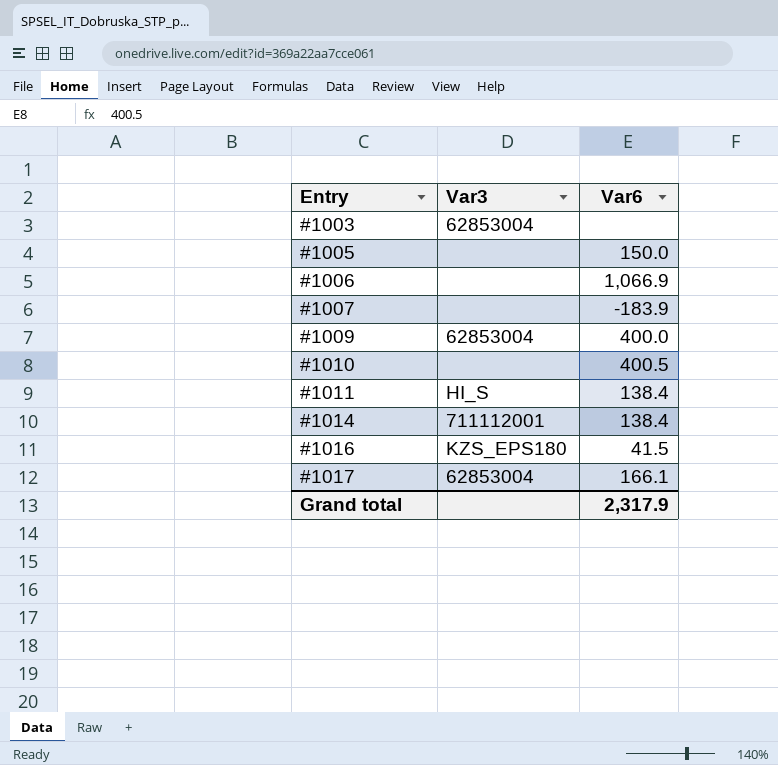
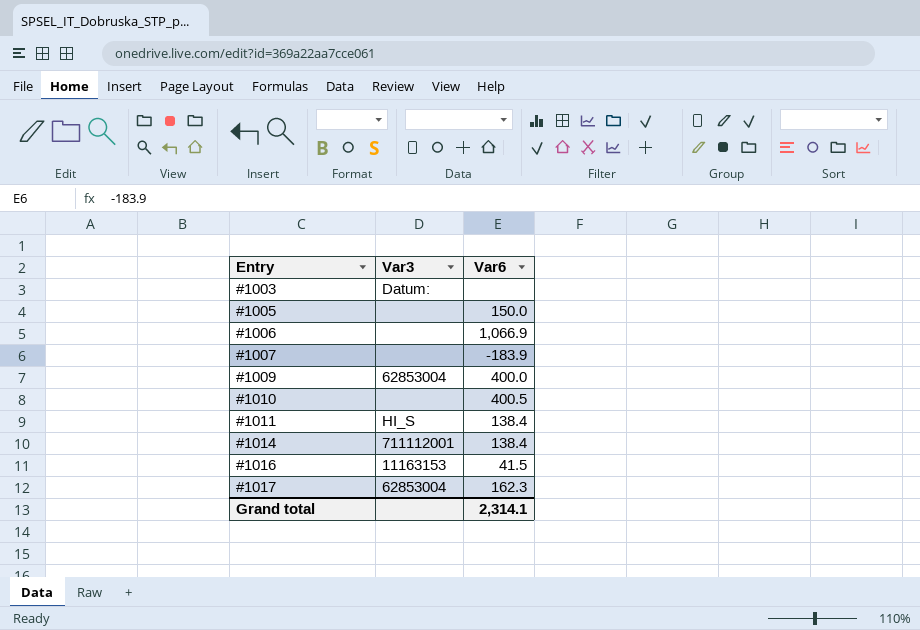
#1003 | Var3: 62853004 -> Datum:
#1016 | Var3: KZS_EPS180 -> 11163153
#1017 | Var6: 166.1 -> 162.3
Grand total | Var6: 2,317.9 -> 2,314.1

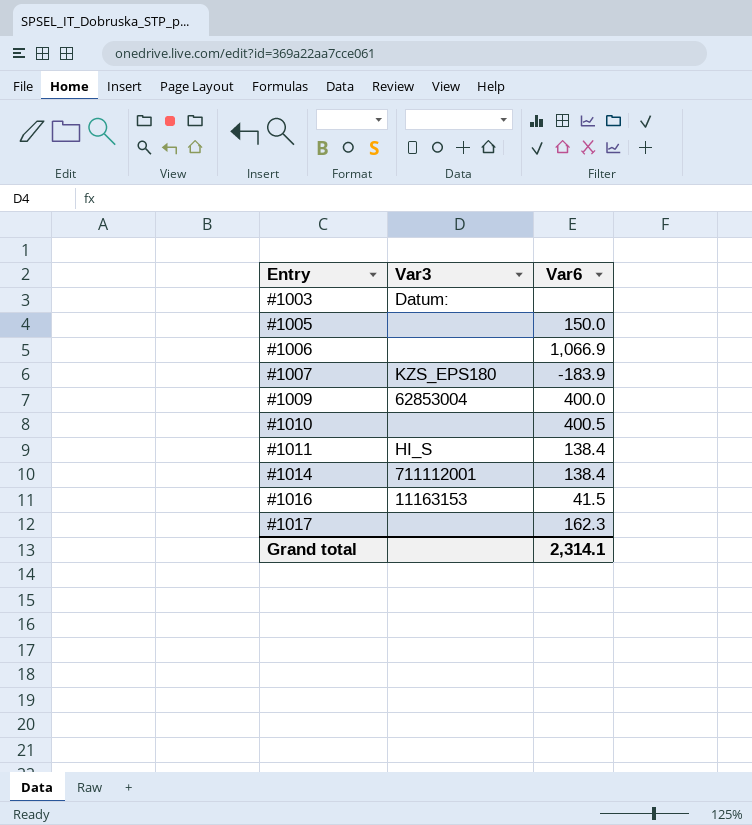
#1007 | Var3: none -> KZS_EPS180
#1017 | Var3: 62853004 -> none

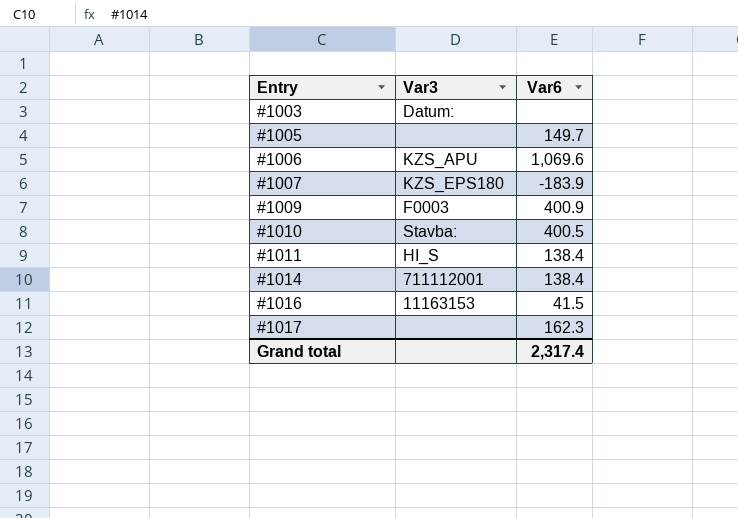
#1005 | Var6: 150.0 -> 149.7
#1006 | Var3: none -> KZS_APU
#1006 | Var6: 1,066.9 -> 1,069.6
#1009 | Var3: 62853004 -> F0003
#1009 | Var6: 400.0 -> 400.9
#1010 | Var3: none -> Stavba:
Grand total | Var6: 2,314.1 -> 2,317.4

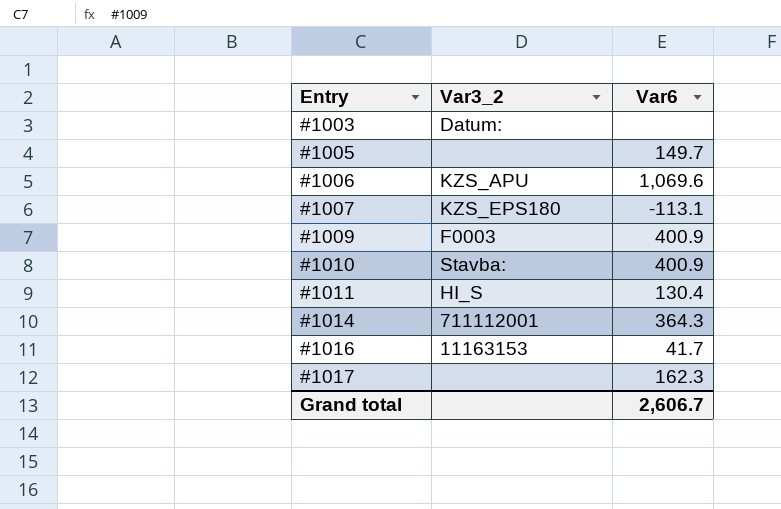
column name: Var3 -> Var3_2
#1007 | Var6: -183.9 -> -113.1
#1010 | Var6: 400.5 -> 400.9
#1011 | Var6: 138.4 -> 130.4
#1014 | Var6: 138.4 -> 364.3
#1016 | Var6: 41.5 -> 41.7
Grand total | Var6: 2,317.4 -> 2,606.7

